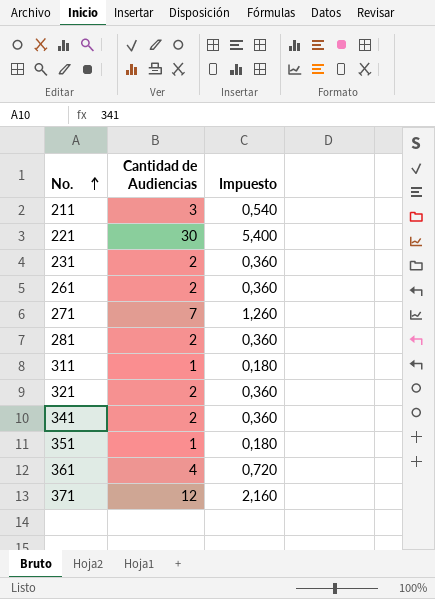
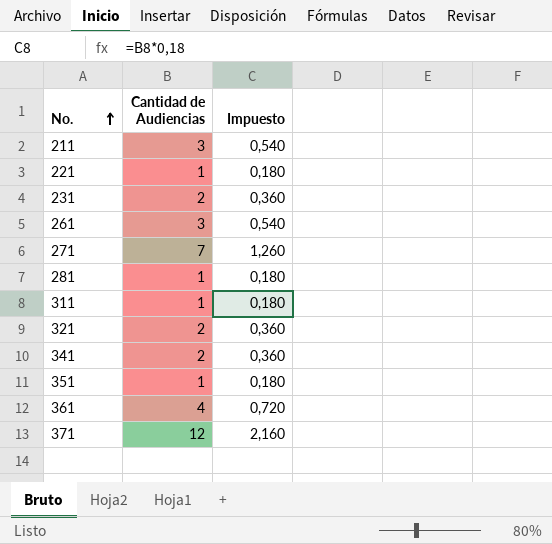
221 | Cantidad de Audiencias: 30 -> 1
221 | Impuesto: 5,400 -> 0,180
261 | Cantidad de Audiencias: 2 -> 3
261 | Impuesto: 0,360 -> 0,540
281 | Cantidad de Audiencias: 2 -> 1
281 | Impuesto: 0,360 -> 0,180

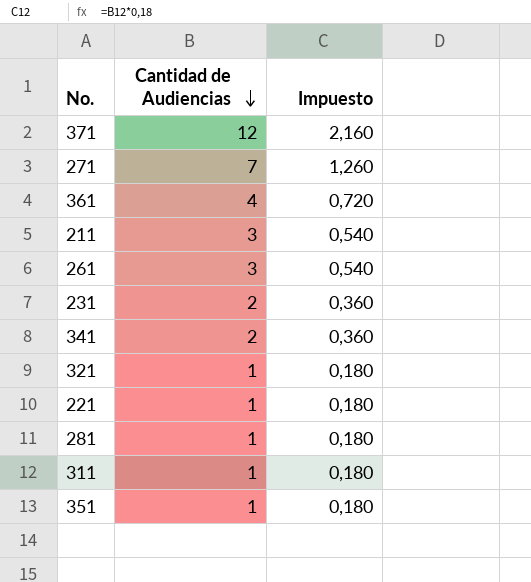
row order: No. ascending -> Cantidad de Audiencias descending
321 | Cantidad de Audiencias: 2 -> 1
321 | Impuesto: 0,360 -> 0,180

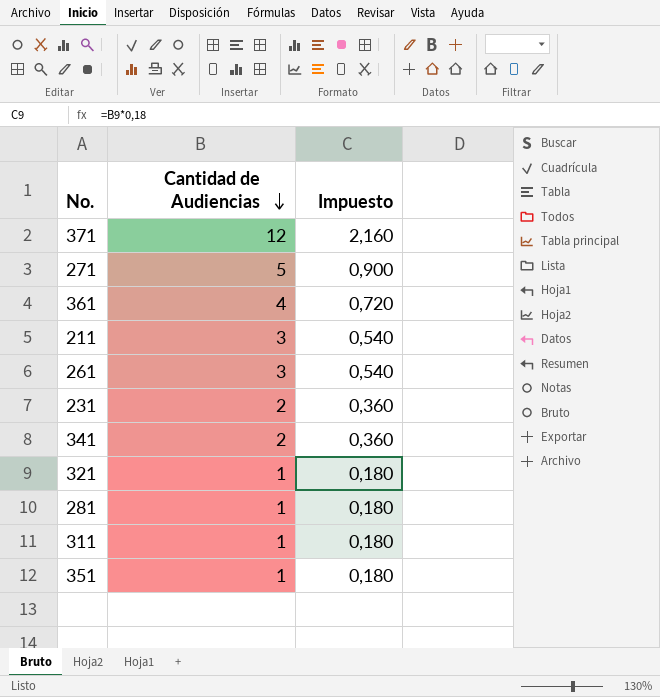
row 221: 1 | 0,180 -> none
271 | Cantidad de Audiencias: 7 -> 5
271 | Impuesto: 1,260 -> 0,900

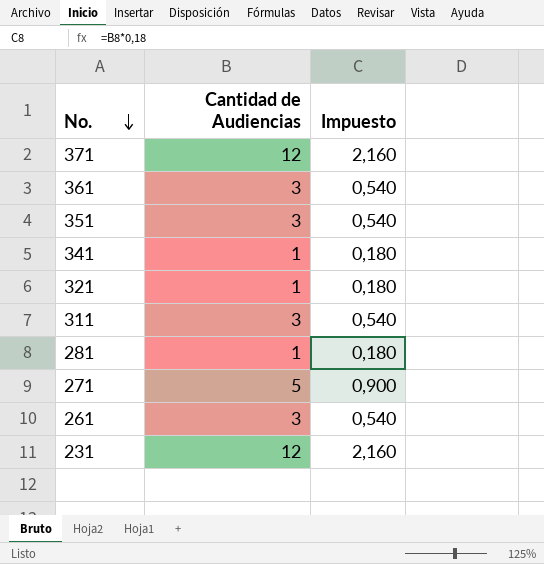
row order: Cantidad de Audiencias descending -> No. descending
row 211: 3 | 0,540 -> none
361 | Cantidad de Audiencias: 4 -> 3
361 | Impuesto: 0,720 -> 0,540
351 | Cantidad de Audiencias: 1 -> 3
351 | Impuesto: 0,180 -> 0,540
341 | Cantidad de Audiencias: 2 -> 1
341 | Impuesto: 0,360 -> 0,180
311 | Cantidad de Audiencias: 1 -> 3
311 | Impuesto: 0,180 -> 0,540
231 | Cantidad de Audiencias: 2 -> 12
231 | Impuesto: 0,360 -> 2,160

